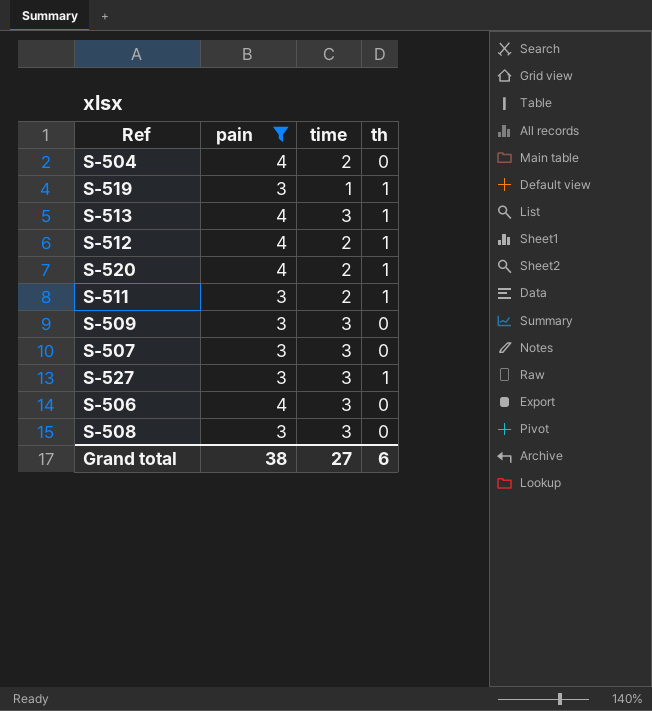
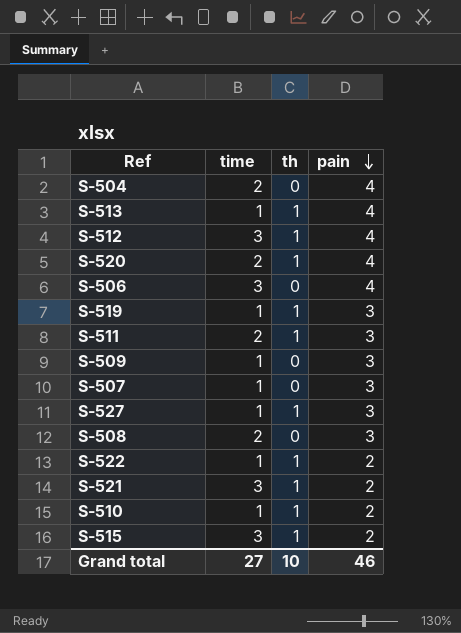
filter: pain != 2 -> none
row order: none -> pain descending
column pain | position: 2 -> 4
S-513 | time: 3 -> 1
S-512 | time: 2 -> 3
S-509 | time: 3 -> 1
S-507 | time: 3 -> 1
S-527 | time: 3 -> 1
S-508 | time: 3 -> 2
Grand total | th: 6 -> 10
Grand total | pain: 38 -> 46

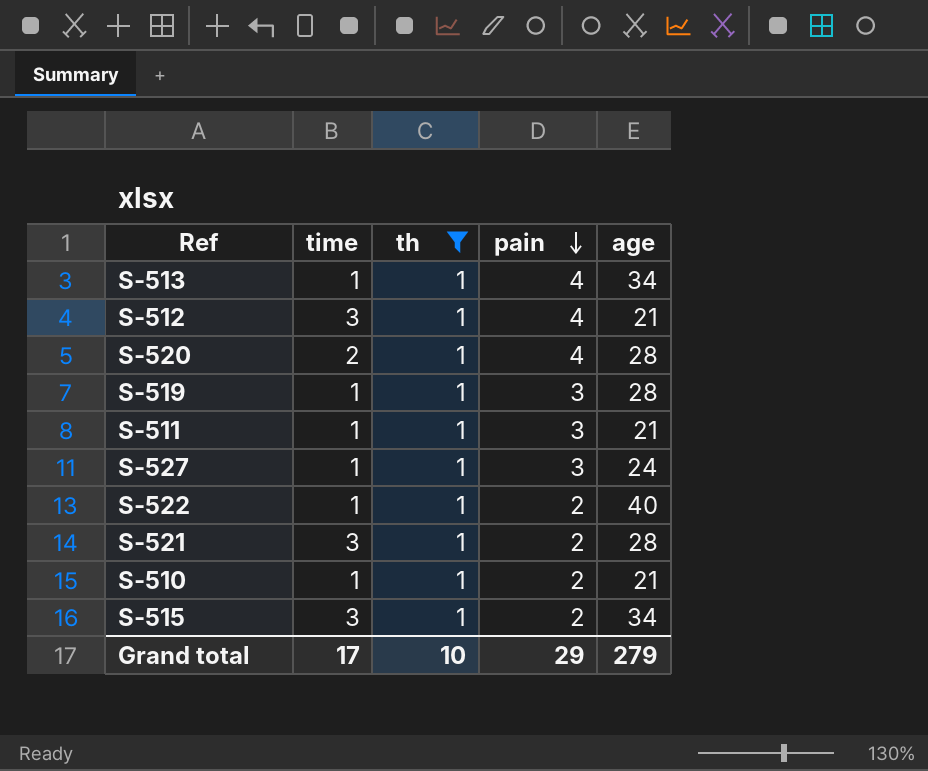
filter: none -> th = 1
column age | position: none -> 5
S-511 | time: 2 -> 1
Grand total | time: 27 -> 17
Grand total | pain: 46 -> 29

